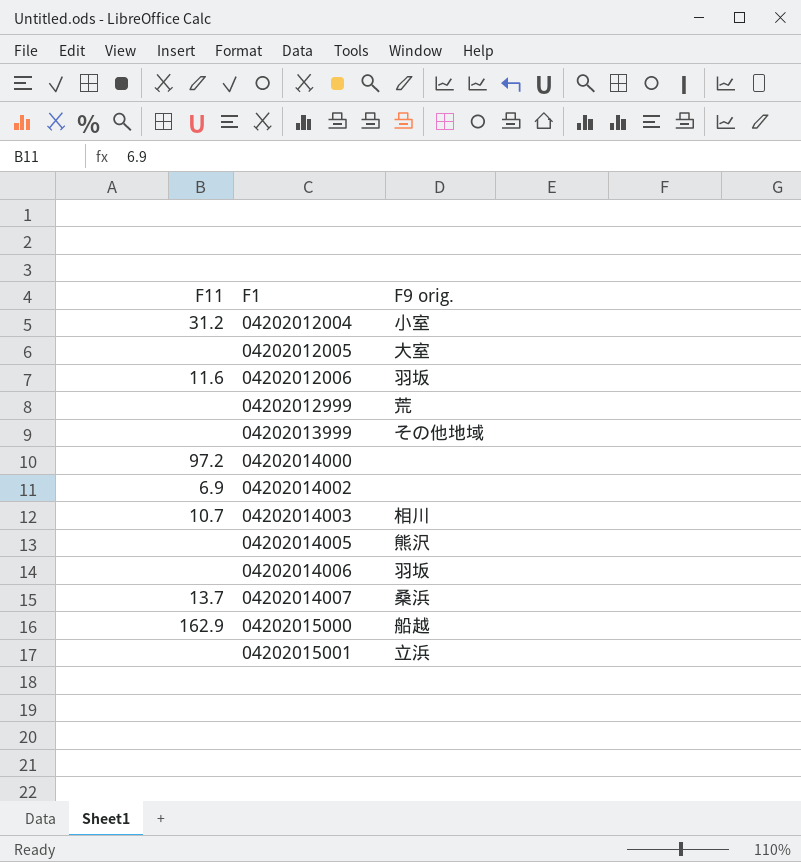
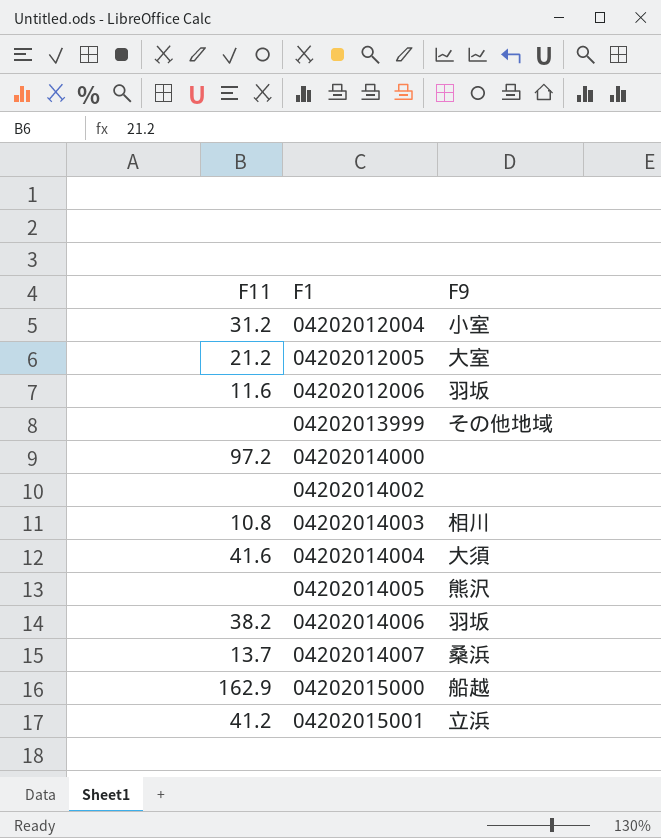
column name: F9 orig. -> F9
row 04202012999: none | 荒 -> none
04202012005 | F11: none -> 21.2
04202014002 | F11: 6.9 -> none
04202014003 | F11: 10.7 -> 10.8
row 04202014004: none -> 41.6 | 大須
04202014006 | F11: none -> 38.2
04202015001 | F11: none -> 41.2

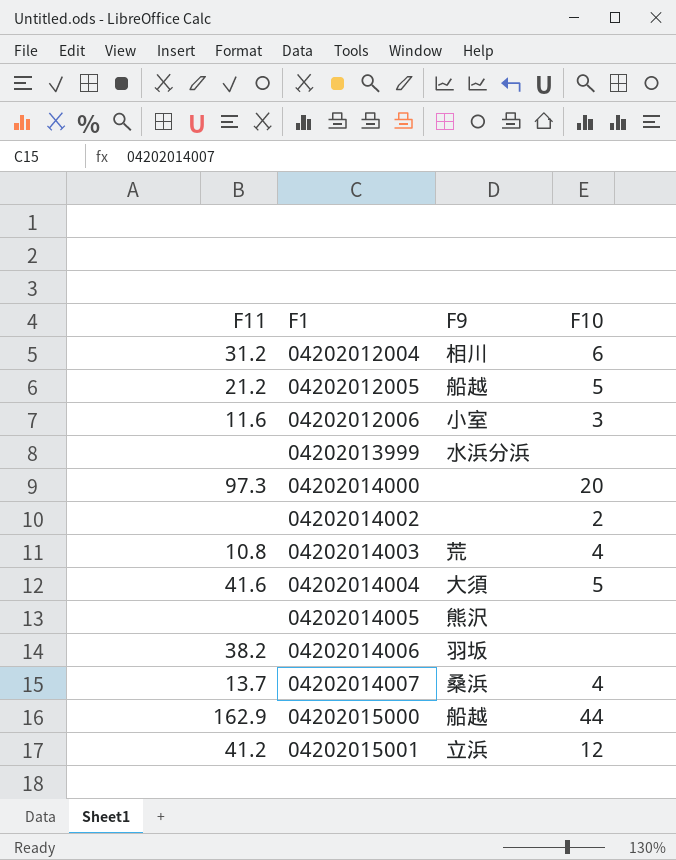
column F10 | position: none -> 4
04202012004 | F9: 小室 -> 相川
04202012005 | F9: 大室 -> 船越
04202012006 | F9: 羽坂 -> 小室
04202013999 | F9: その他地域 -> 水浜分浜
04202014000 | F11: 97.2 -> 97.3
04202014003 | F9: 相川 -> 荒

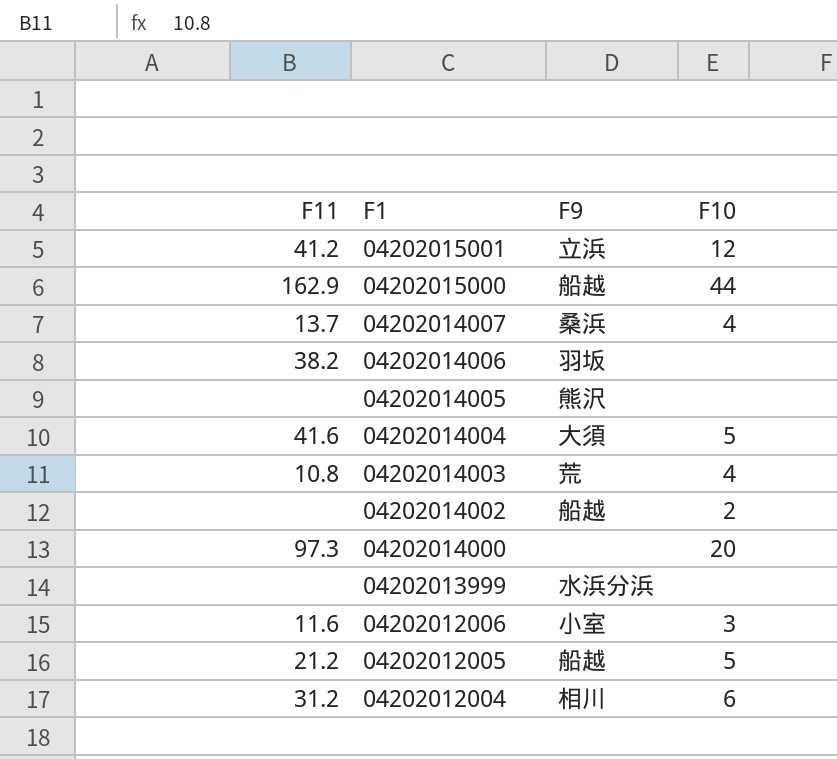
row order: F1 ascending -> F1 descending
04202014002 | F9: none -> 船越

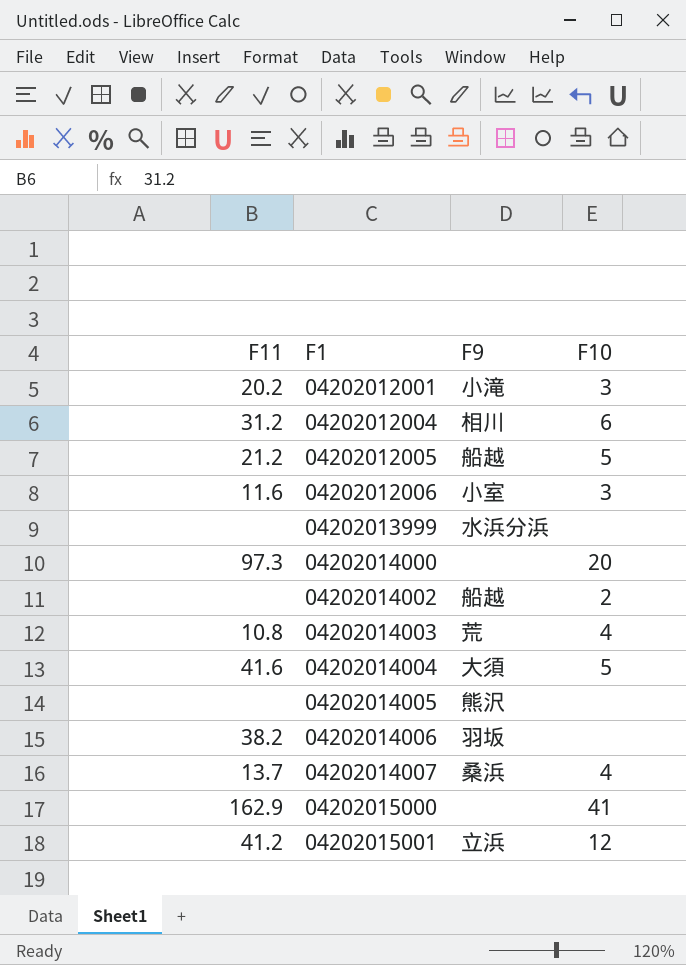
row order: F1 descending -> F1 ascending
row 04202012001: none -> 20.2 | 小滝 | 3
04202015000 | F9: 船越 -> none
04202015000 | F10: 44 -> 41

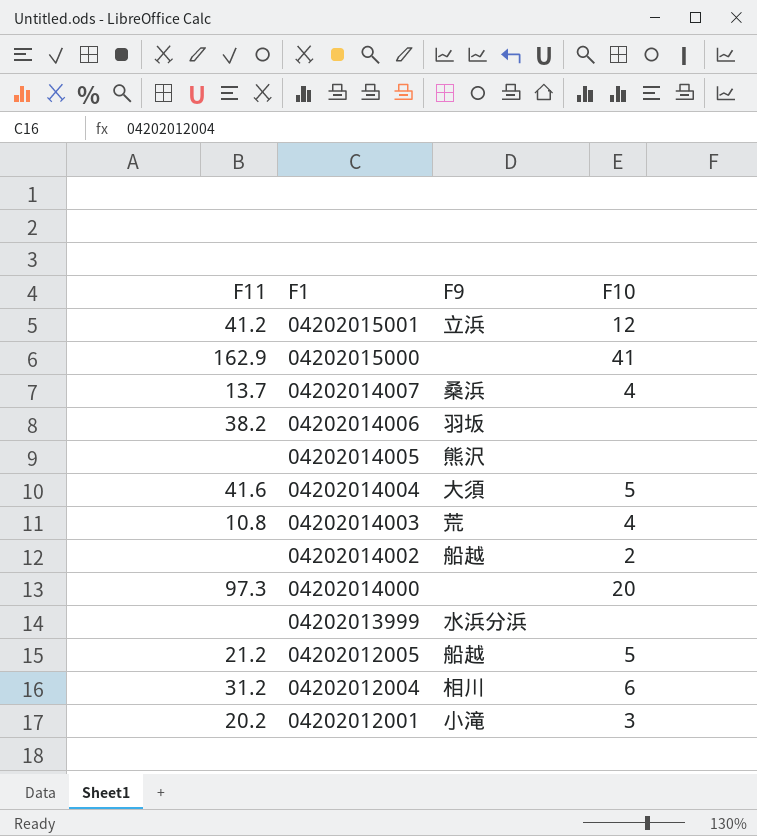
row order: F1 ascending -> F1 descending
row 04202012006: 11.6 | 小室 | 3 -> none

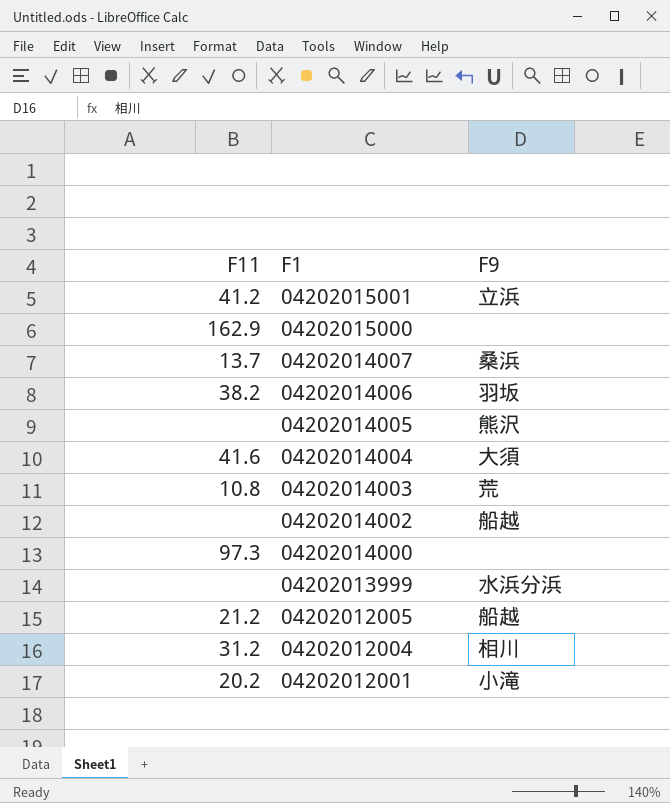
column F10 | position: 4 -> none

